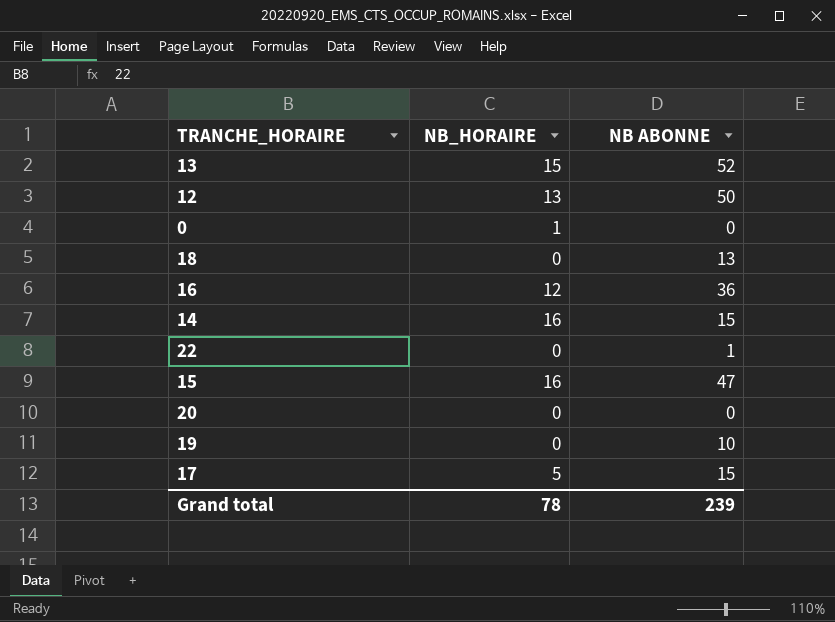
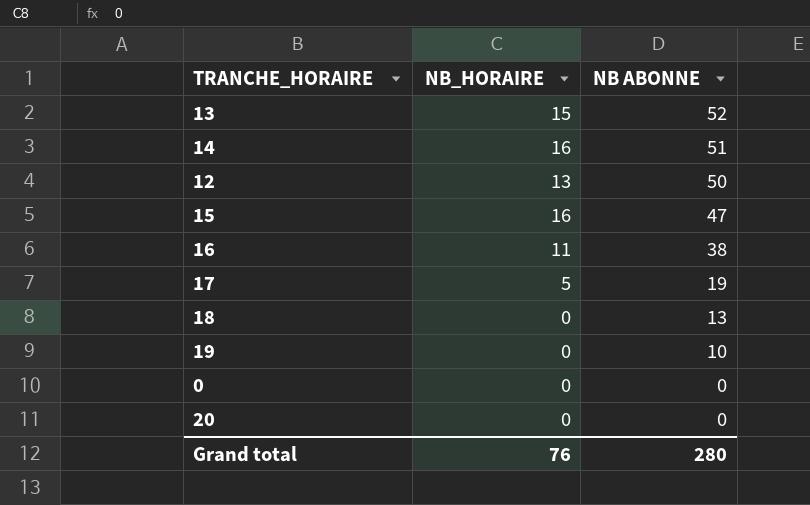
row order: none -> NB ABONNE descending
row 22: 0 | 1 -> none
14 | NB ABONNE: 15 -> 51
16 | NB_HORAIRE: 12 -> 11
16 | NB ABONNE: 36 -> 38
17 | NB ABONNE: 15 -> 19
0 | NB_HORAIRE: 1 -> 0
Grand total | NB_HORAIRE: 78 -> 76
Grand total | NB ABONNE: 239 -> 280

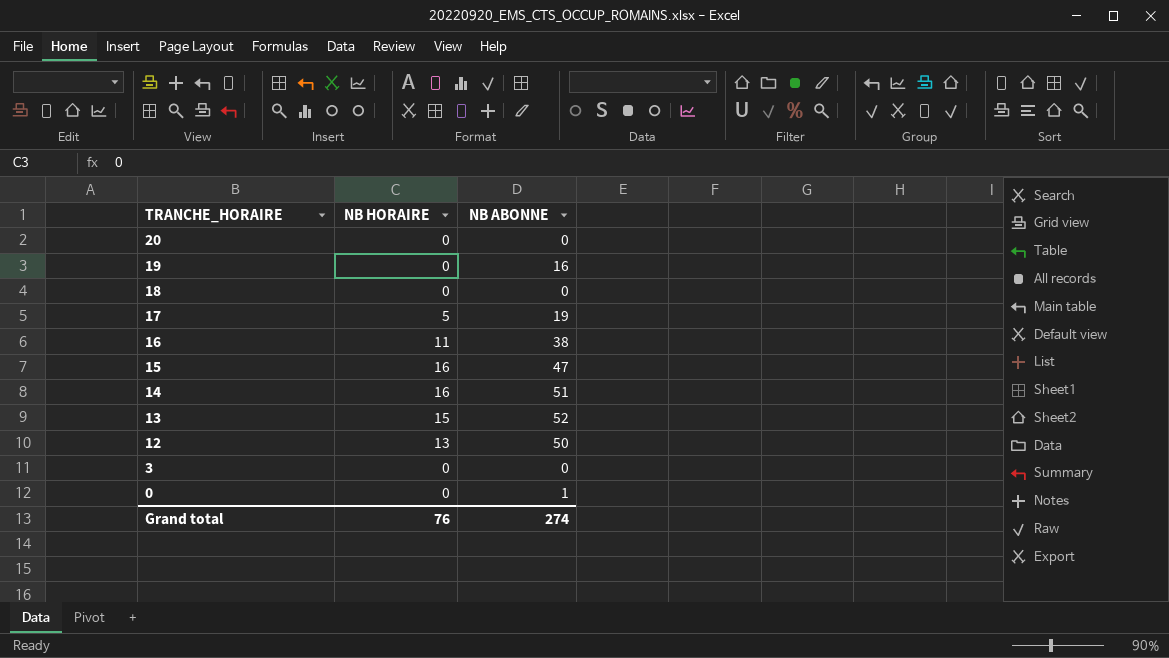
row order: NB ABONNE descending -> TRANCHE_HORAIRE descending
column name: NB_HORAIRE -> NB HORAIRE
19 | NB ABONNE: 10 -> 16
18 | NB ABONNE: 13 -> 0
row 3: none -> 0 | 0
0 | NB ABONNE: 0 -> 1
Grand total | NB ABONNE: 280 -> 274

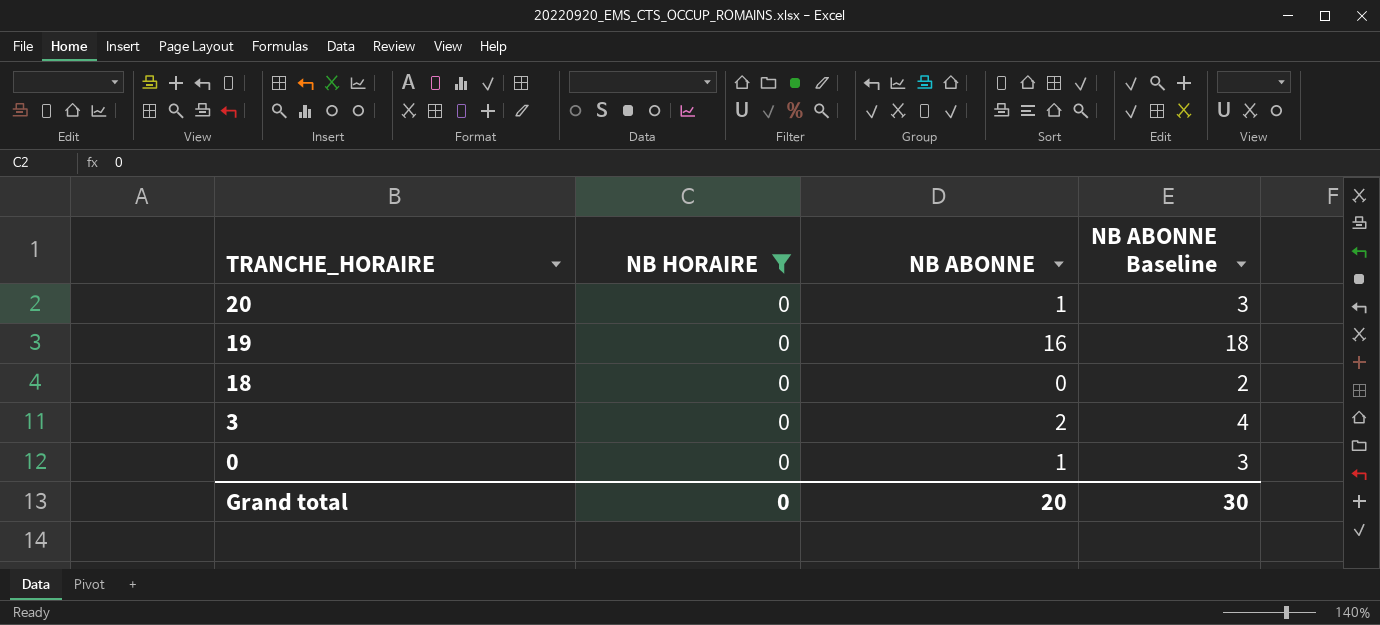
filter: none -> NB HORAIRE = 0
column NB ABONNE Baseline | formula: none -> [NB ABONNE] + 2
20 | NB ABONNE: 0 -> 1
3 | NB ABONNE: 0 -> 2
Grand total | NB HORAIRE: 76 -> 0
Grand total | NB ABONNE: 274 -> 20

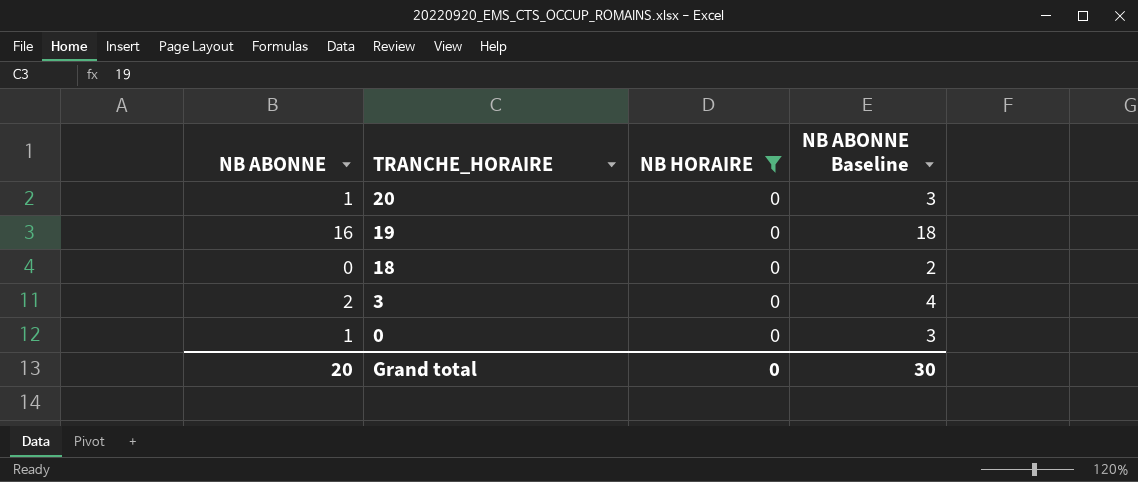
column NB ABONNE | position: 3 -> 1

